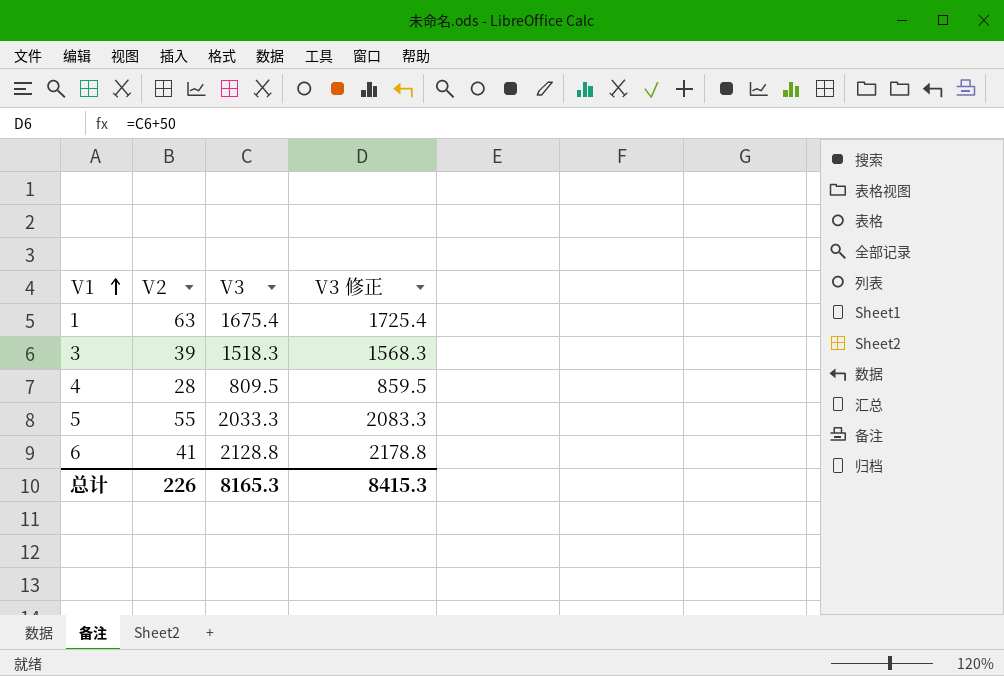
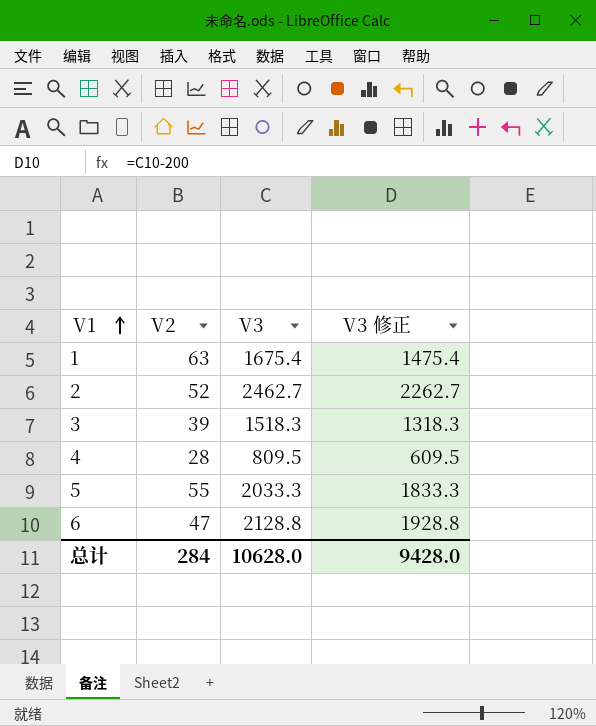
column V3 修正 | formula: [V3] + 50 -> [V3] - 200
row 2: none -> 52 | 2462.7 | 2262.7
6 | V2: 41 -> 47
总计 | V2: 226 -> 284
总计 | V3: 8165.3 -> 10628.0
总计 | V3 修正: 8415.3 -> 9428.0

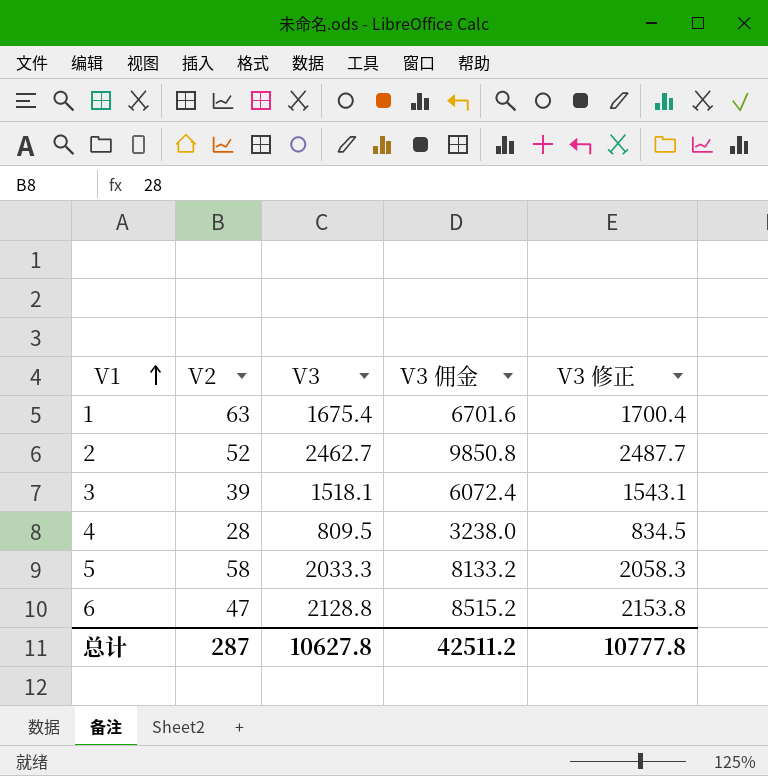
column V3 佣金 | formula: none -> [V3] * 4
column V3 修正 | formula: [V3] - 200 -> [V3] + 25
3 | V3: 1518.3 -> 1518.1
5 | V2: 55 -> 58
总计 | V2: 284 -> 287
总计 | V3: 10628.0 -> 10627.8
总计 | V3 修正: 9428.0 -> 10777.8

